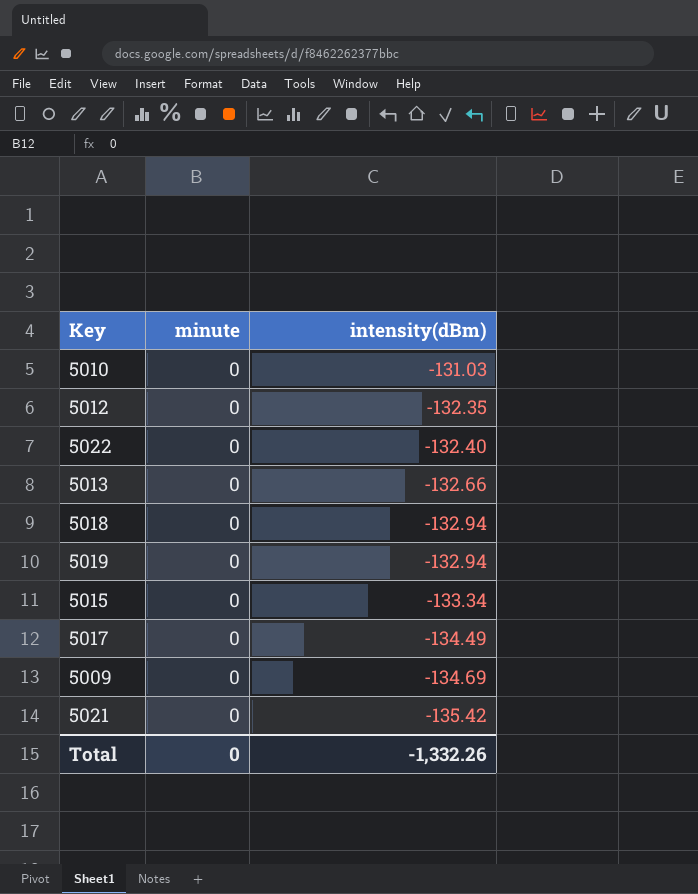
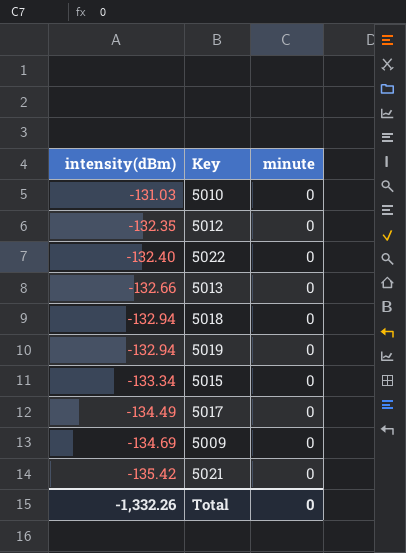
column intensity(dBm) | position: 3 -> 1

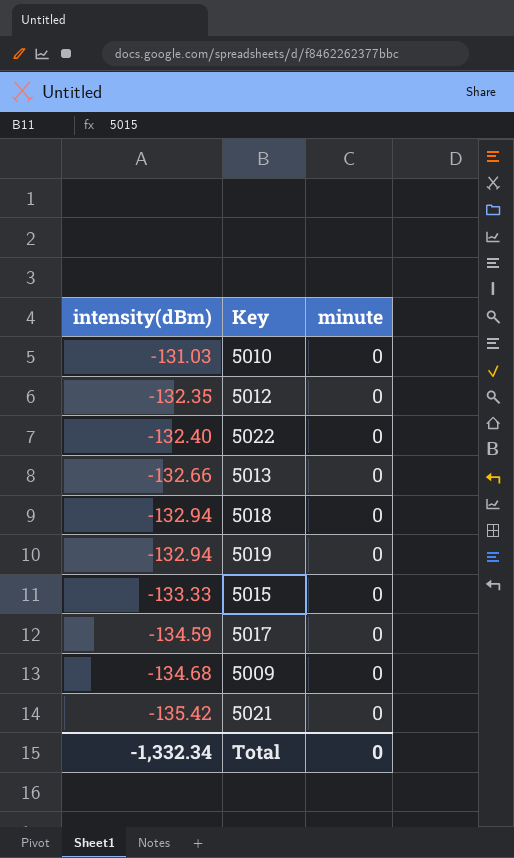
5015 | intensity(dBm): -133.34 -> -133.33
5017 | intensity(dBm): -134.49 -> -134.59
5009 | intensity(dBm): -134.69 -> -134.68
Total | intensity(dBm): -1,332.26 -> -1,332.34

